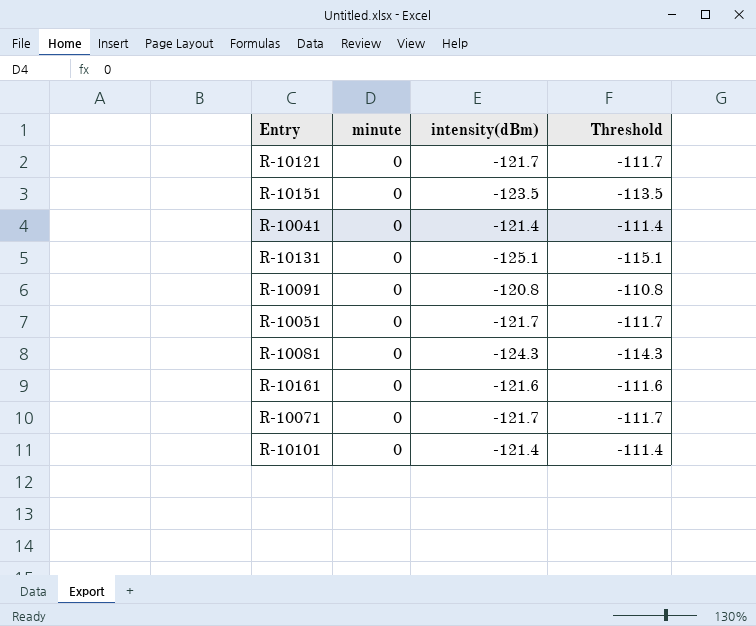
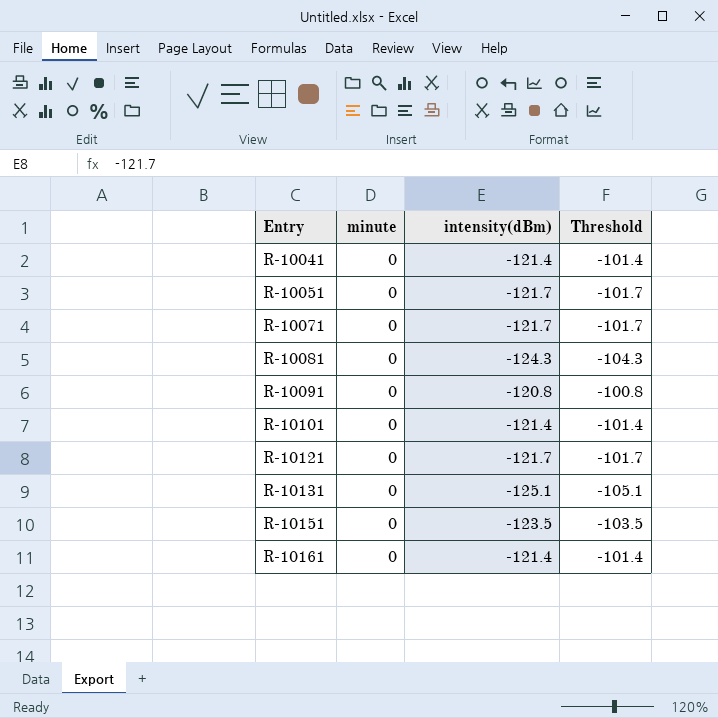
row order: none -> Entry ascending
column Threshold | formula: [intensity(dBm)] + 10 -> [intensity(dBm)] + 20
R-10161 | intensity(dBm): -121.6 -> -121.4

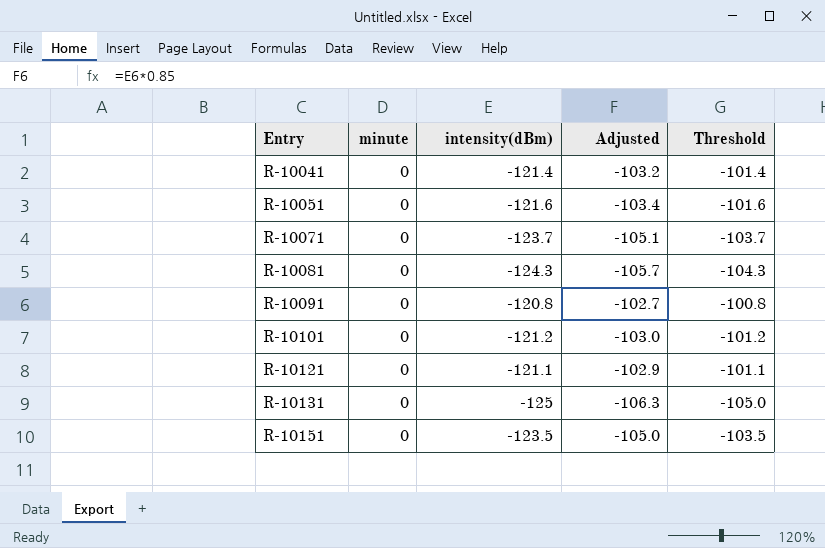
column Adjusted | formula: none -> [intensity(dBm)] * 0.85
row R-10161: 0 | -121.4 | -101.4 -> none
R-10051 | intensity(dBm): -121.7 -> -121.6
R-10051 | Threshold: -101.7 -> -101.6
R-10071 | intensity(dBm): -121.7 -> -123.7
R-10071 | Threshold: -101.7 -> -103.7
R-10101 | intensity(dBm): -121.4 -> -121.2
R-10101 | Threshold: -101.4 -> -101.2
R-10121 | intensity(dBm): -121.7 -> -121.1
R-10121 | Threshold: -101.7 -> -101.1
R-10131 | intensity(dBm): -125.1 -> -125
R-10131 | Threshold: -105.1 -> -105.0

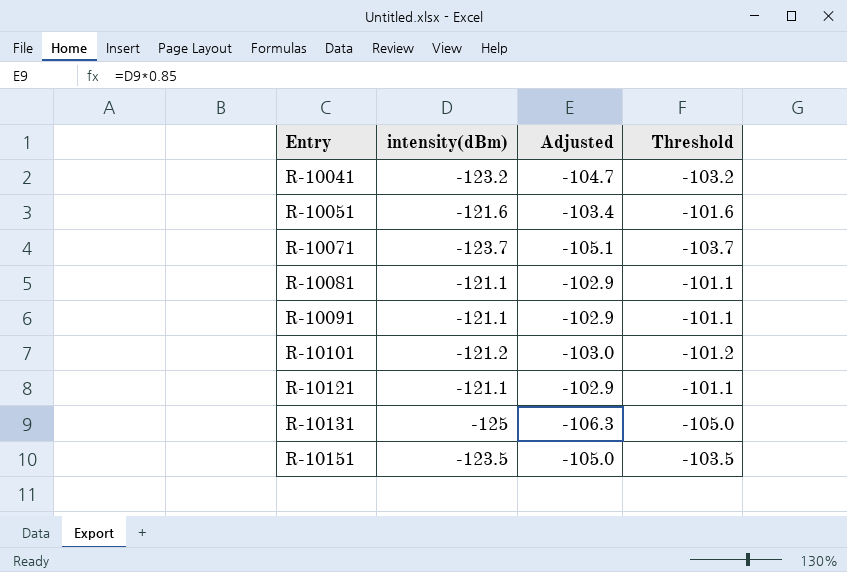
column minute | position: 2 -> none
R-10041 | intensity(dBm): -121.4 -> -123.2
R-10041 | Adjusted: -103.2 -> -104.7
R-10041 | Threshold: -101.4 -> -103.2
R-10081 | intensity(dBm): -124.3 -> -121.1
R-10081 | Adjusted: -105.7 -> -102.9
R-10081 | Threshold: -104.3 -> -101.1
R-10091 | intensity(dBm): -120.8 -> -121.1
R-10091 | Adjusted: -102.7 -> -102.9
R-10091 | Threshold: -100.8 -> -101.1

